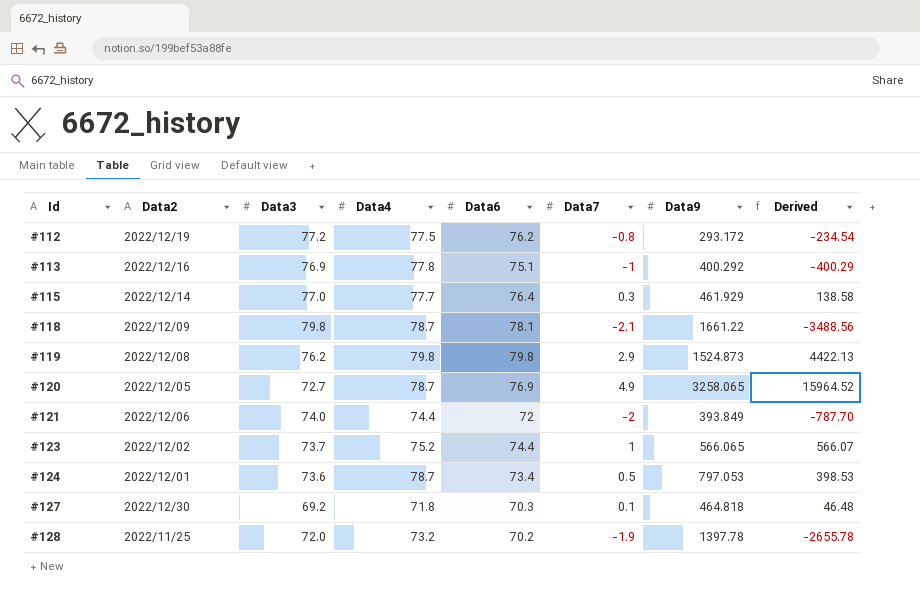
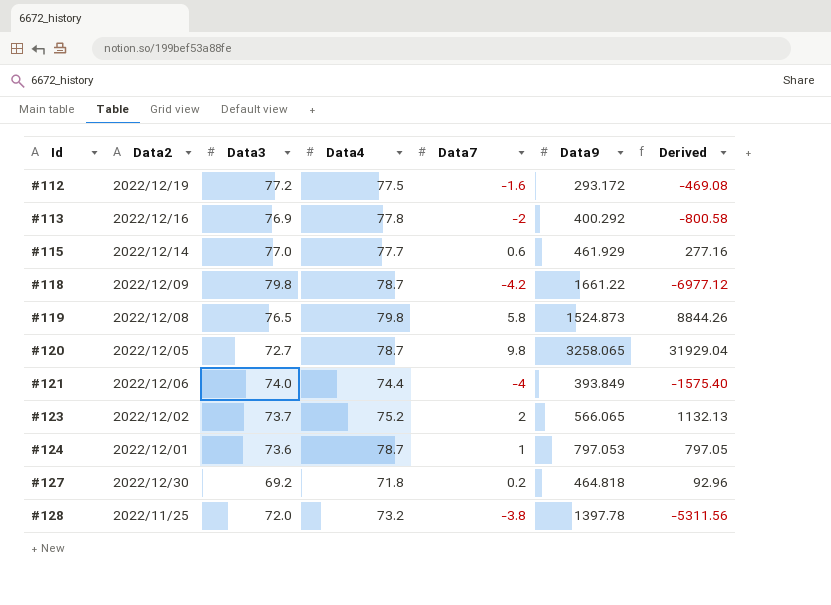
column Data6 | position: 5 -> none
#112 | Data7: -0.8 -> -1.6
#112 | Derived: -234.54 -> -469.08
#113 | Data7: -1 -> -2
#113 | Derived: -400.29 -> -800.58
#115 | Data7: 0.3 -> 0.6
#115 | Derived: 138.58 -> 277.16
#118 | Data7: -2.1 -> -4.2
#118 | Derived: -3488.56 -> -6977.12
#119 | Data3: 76.2 -> 76.5
#119 | Data7: 2.9 -> 5.8
#119 | Derived: 4422.13 -> 8844.26
#120 | Data7: 4.9 -> 9.8
#120 | Derived: 15964.52 -> 31929.04
#121 | Data7: -2 -> -4
#121 | Derived: -787.70 -> -1575.40
#123 | Data7: 1 -> 2
#123 | Derived: 566.07 -> 1132.13
#124 | Data7: 0.5 -> 1
#124 | Derived: 398.53 -> 797.05
#127 | Data7: 0.1 -> 0.2
#127 | Derived: 46.48 -> 92.96
#128 | Data7: -1.9 -> -3.8
#128 | Derived: -2655.78 -> -5311.56

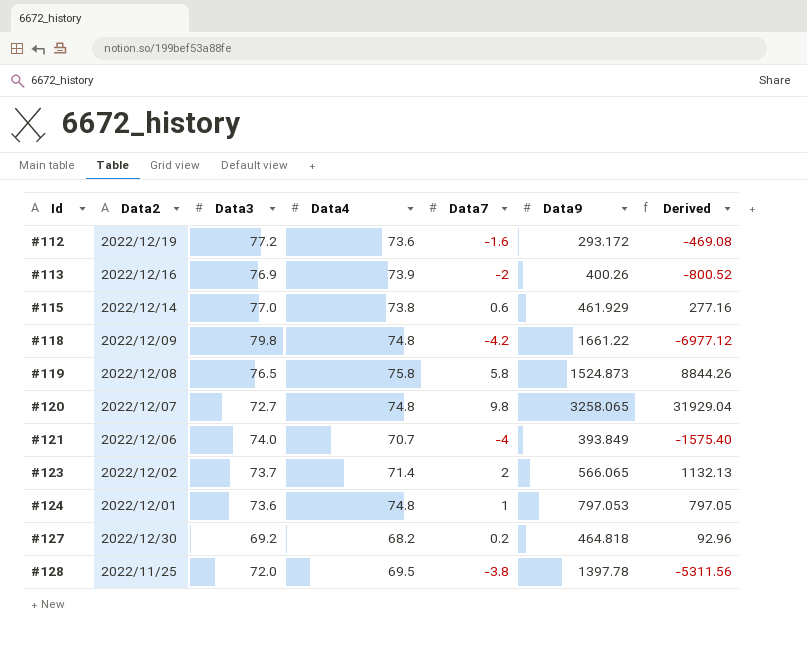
#112 | Data4: 77.5 -> 73.6
#113 | Data4: 77.8 -> 73.9
#113 | Data9: 400.292 -> 400.26
#113 | Derived: -800.58 -> -800.52
#115 | Data4: 77.7 -> 73.8
#118 | Data4: 78.7 -> 74.8
#119 | Data4: 79.8 -> 75.8
#120 | Data2: 2022/12/05 -> 2022/12/07
#120 | Data4: 78.7 -> 74.8
#121 | Data4: 74.4 -> 70.7
#123 | Data4: 75.2 -> 71.4
#124 | Data4: 78.7 -> 74.8
#127 | Data4: 71.8 -> 68.2
#128 | Data4: 73.2 -> 69.5

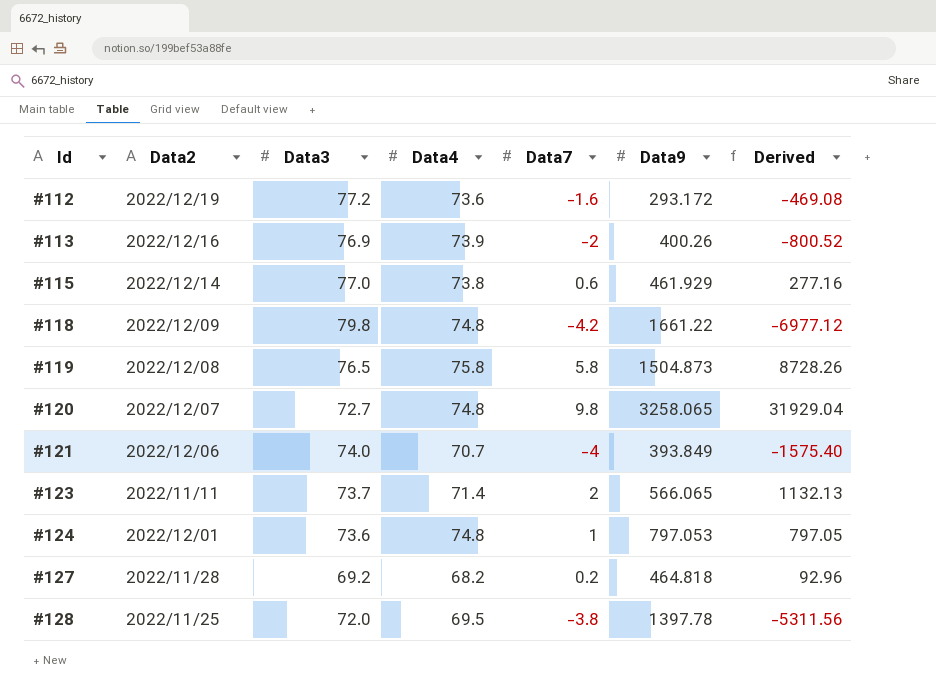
#119 | Data9: 1524.873 -> 1504.873
#119 | Derived: 8844.26 -> 8728.26
#123 | Data2: 2022/12/02 -> 2022/11/11
#127 | Data2: 2022/12/30 -> 2022/11/28

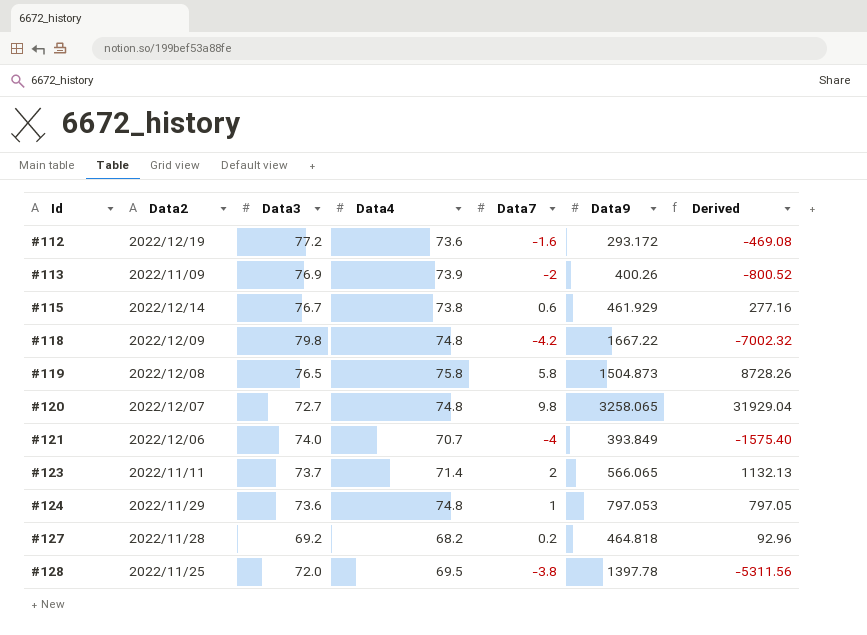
#113 | Data2: 2022/12/16 -> 2022/11/09
#115 | Data3: 77.0 -> 76.7
#118 | Data9: 1661.22 -> 1667.22
#118 | Derived: -6977.12 -> -7002.32
#124 | Data2: 2022/12/01 -> 2022/11/29

